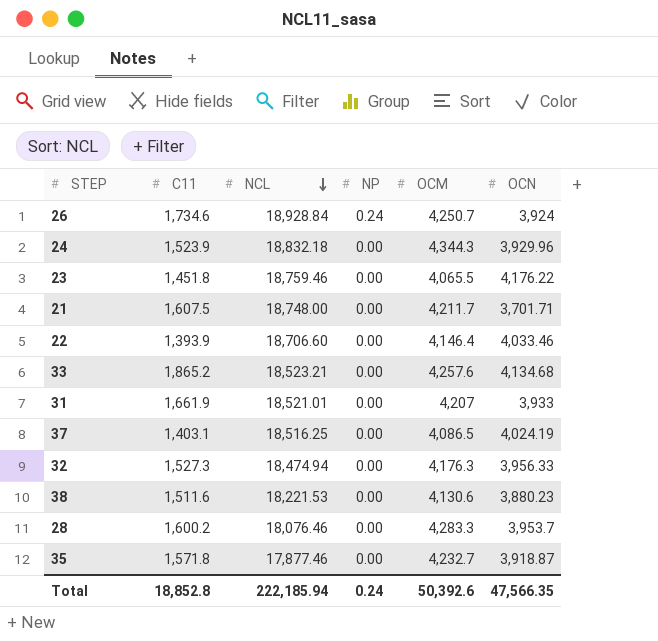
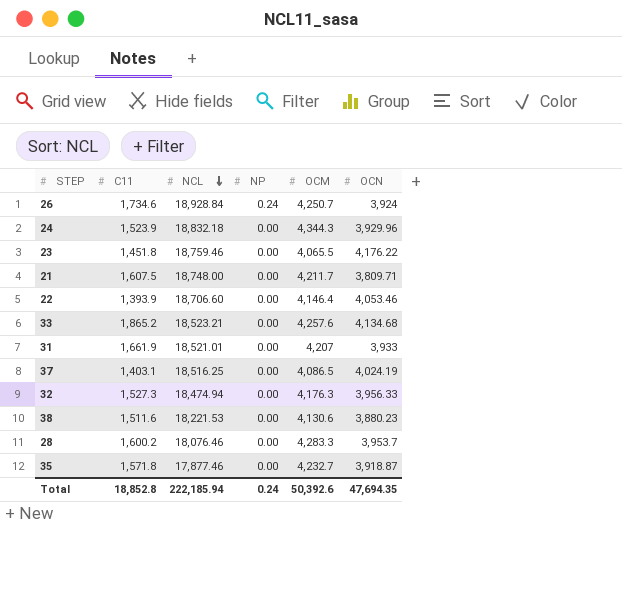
21 | OCN: 3,701.71 -> 3,809.71
22 | OCN: 4,033.46 -> 4,053.46
Total | OCN: 47,566.35 -> 47,694.35

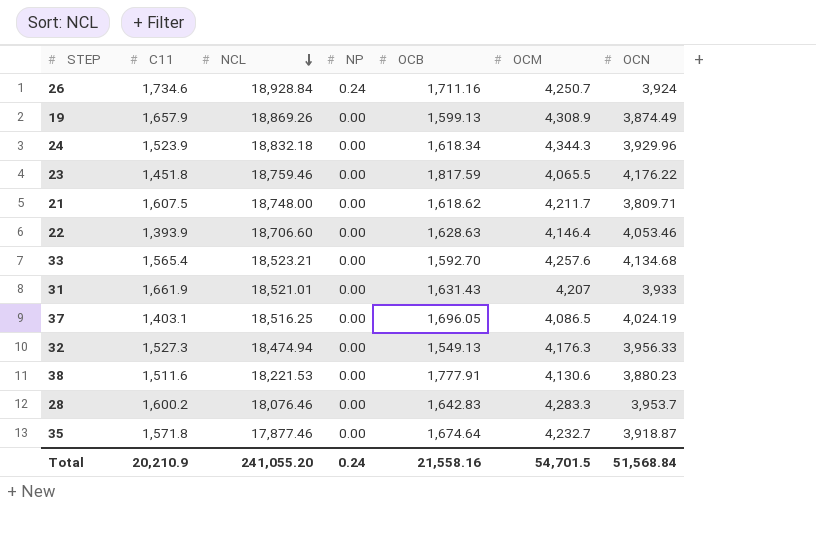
column OCB | position: none -> 5
row 19: none -> 1,657.9 | 18,869.26 | 0.00 | 1,599.13 | 4,308.9 | 3,874.49
33 | C11: 1,865.2 -> 1,565.4
Total | C11: 18,852.8 -> 20,210.9
Total | NCL: 222,185.94 -> 241,055.20
Total | OCM: 50,392.6 -> 54,701.5
Total | OCN: 47,694.35 -> 51,568.84

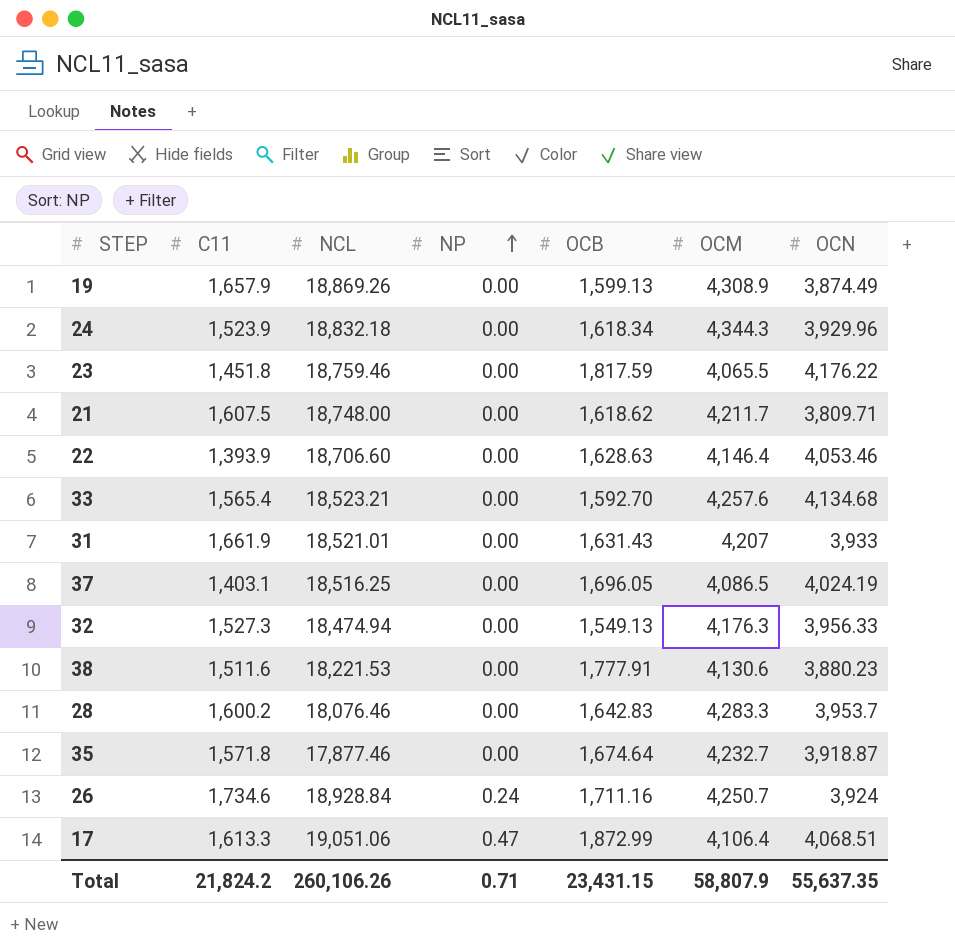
row order: NCL descending -> NP ascending
row 17: none -> 1,613.3 | 19,051.06 | 0.47 | 1,872.99 | 4,106.4 | 4,068.51
Total | C11: 20,210.9 -> 21,824.2
Total | NCL: 241,055.20 -> 260,106.26
Total | NP: 0.24 -> 0.71
Total | OCB: 21,558.16 -> 23,431.15
Total | OCM: 54,701.5 -> 58,807.9
Total | OCN: 51,568.84 -> 55,637.35

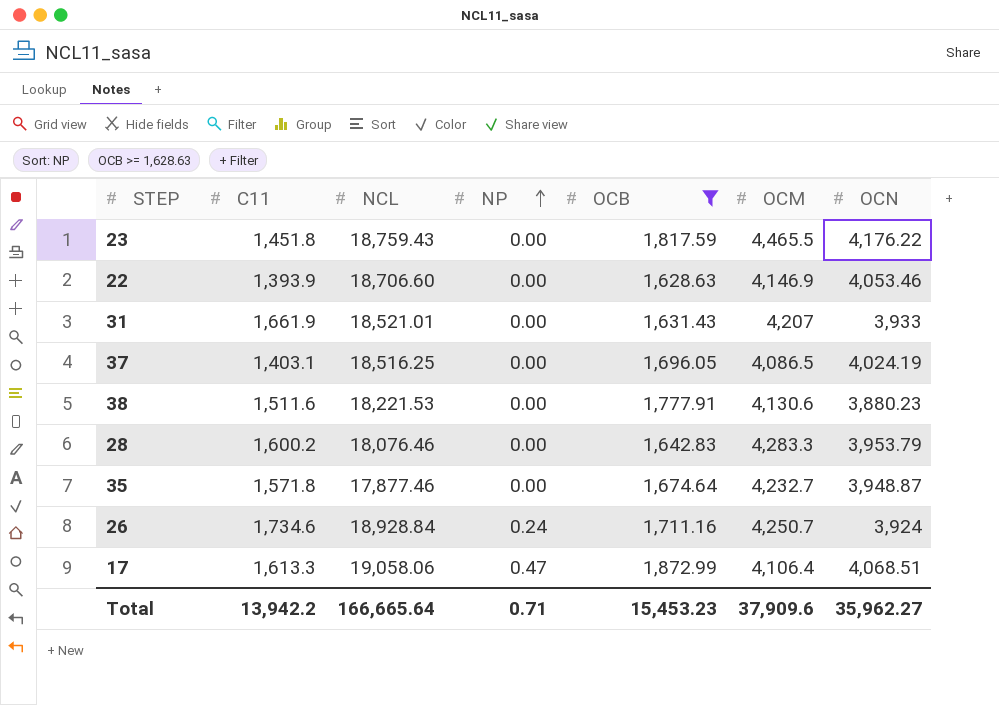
filter: none -> OCB >= 1,628.63
23 | NCL: 18,759.46 -> 18,759.43
23 | OCM: 4,065.5 -> 4,465.5
22 | OCM: 4,146.4 -> 4,146.9
28 | OCN: 3,953.7 -> 3,953.79
35 | OCN: 3,918.87 -> 3,948.87
17 | NCL: 19,051.06 -> 19,058.06
Total | C11: 21,824.2 -> 13,942.2
Total | NCL: 260,106.26 -> 166,665.64
Total | OCB: 23,431.15 -> 15,453.23
Total | OCM: 58,807.9 -> 37,909.6
Total | OCN: 55,637.35 -> 35,962.27

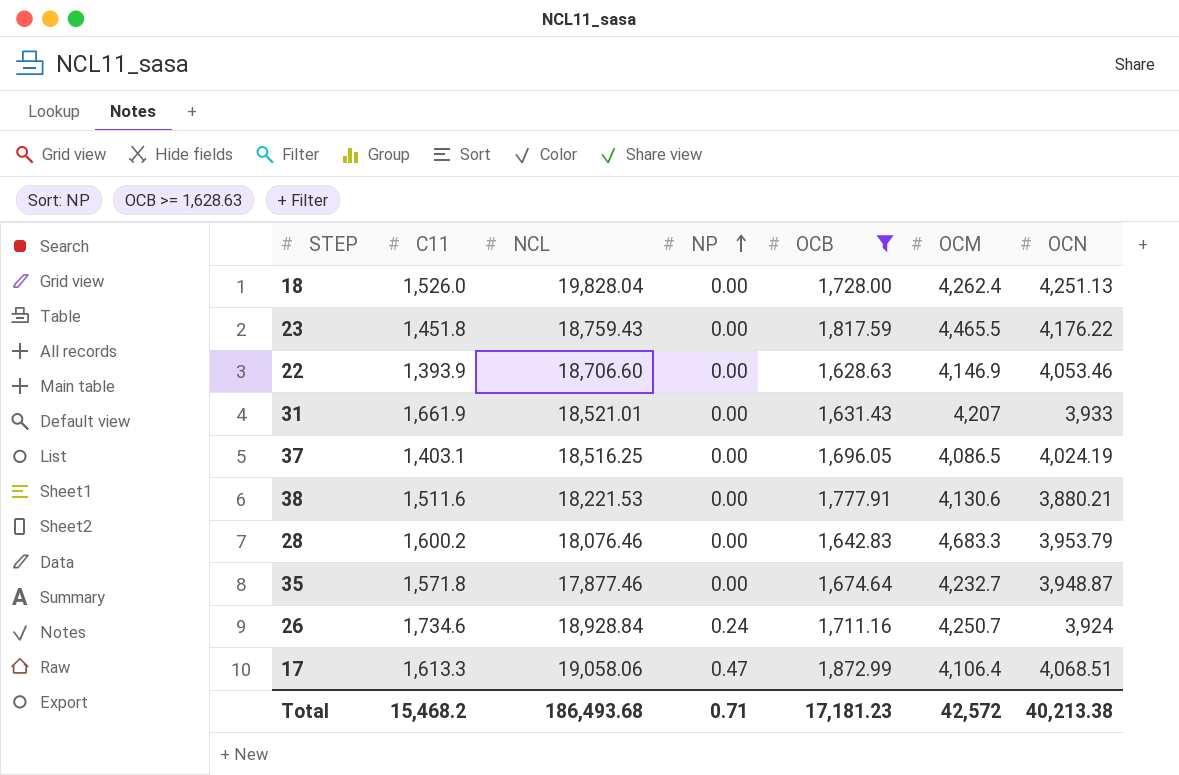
row 18: none -> 1,526.0 | 19,828.04 | 0.00 | 1,728.00 | 4,262.4 | 4,251.13
38 | OCN: 3,880.23 -> 3,880.21
28 | OCM: 4,283.3 -> 4,683.3
Total | C11: 13,942.2 -> 15,468.2
Total | NCL: 166,665.64 -> 186,493.68
Total | OCB: 15,453.23 -> 17,181.23
Total | OCM: 37,909.6 -> 42,572
Total | OCN: 35,962.27 -> 40,213.38

